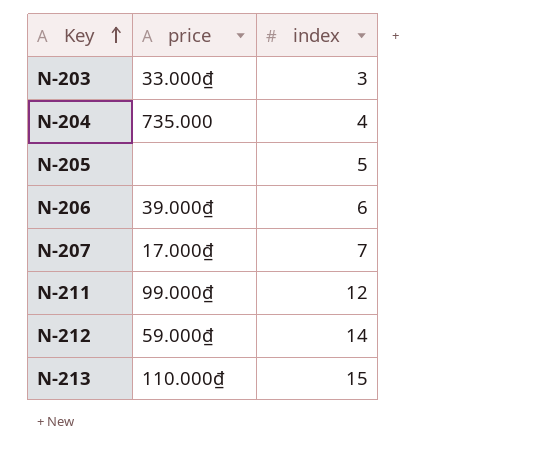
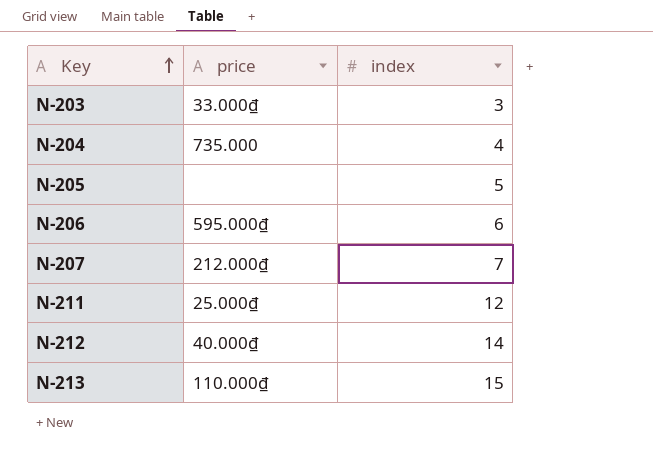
N-206 | price: 39.000₫ -> 595.000₫
N-207 | price: 17.000₫ -> 212.000₫
N-211 | price: 99.000₫ -> 25.000₫
N-212 | price: 59.000₫ -> 40.000₫

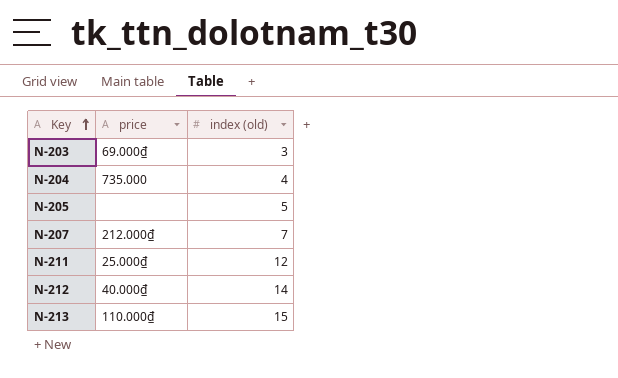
column name: index -> index (old)
row N-206: 595.000₫ | 6 -> none
N-203 | price: 33.000₫ -> 69.000₫

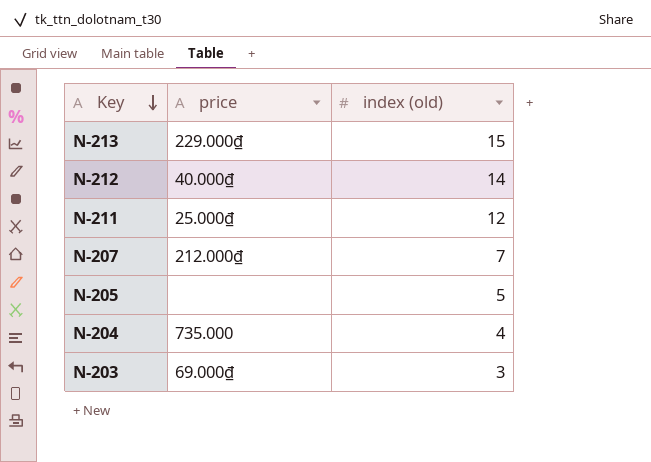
row order: Key ascending -> Key descending
N-213 | price: 110.000₫ -> 229.000₫

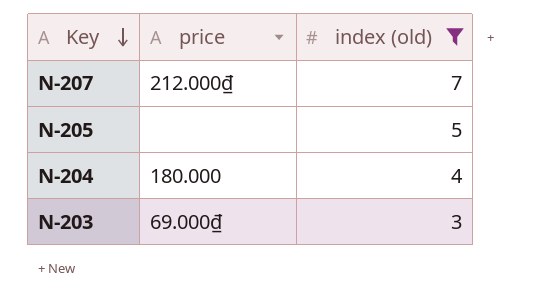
filter: none -> index (old) <= 7
N-204 | price: 735.000 -> 180.000

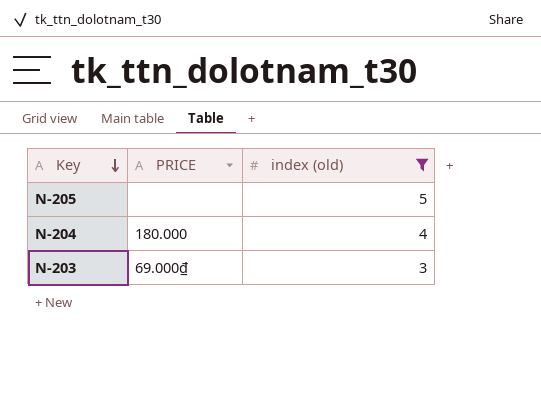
column name: price -> PRICE
row N-207: 212.000₫ | 7 -> none

